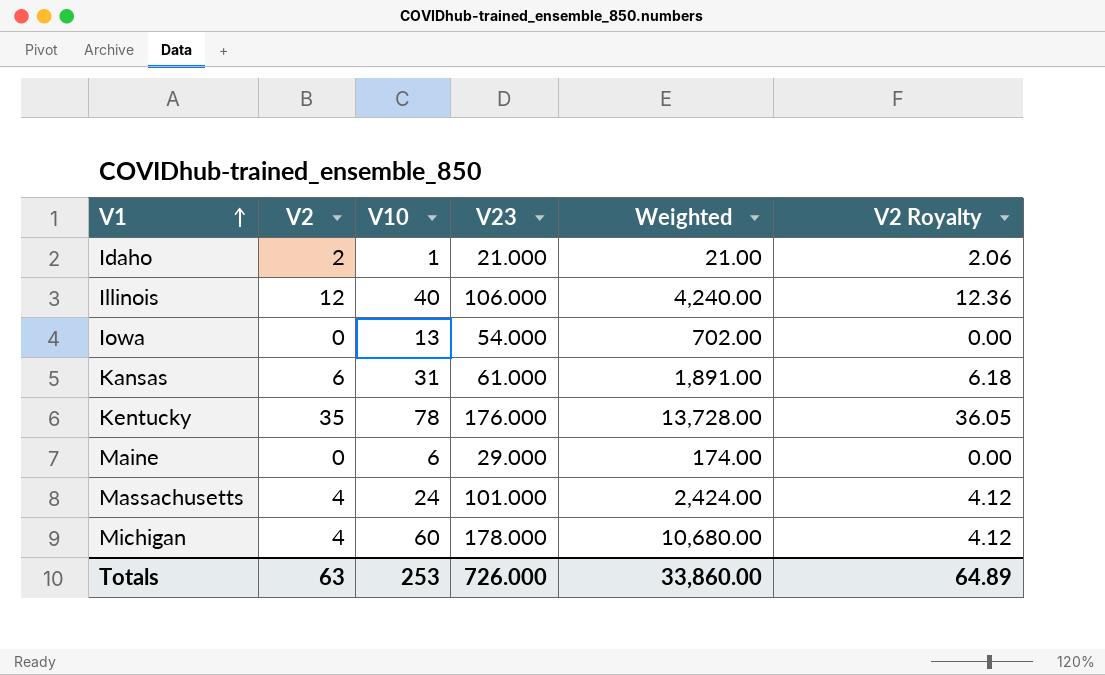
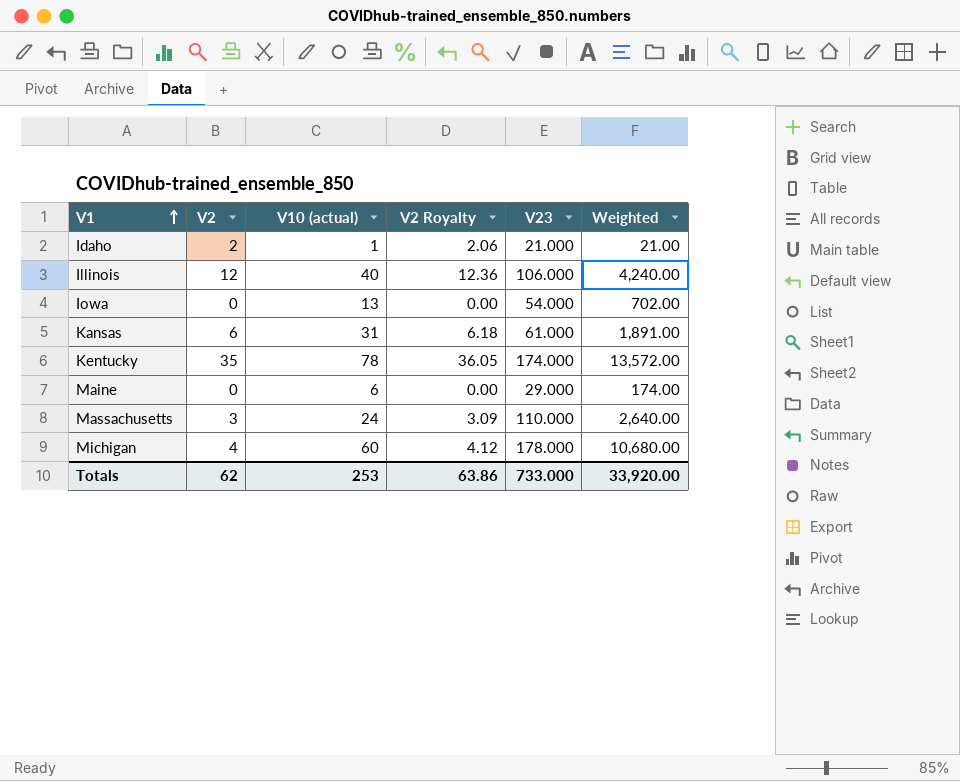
column name: V10 -> V10 (actual)
column V2 Royalty | position: 6 -> 4
Kentucky | V23: 176.000 -> 174.000
Kentucky | Weighted: 13,728.00 -> 13,572.00
Massachusetts | V2: 4 -> 3
Massachusetts | V2 Royalty: 4.12 -> 3.09
Massachusetts | V23: 101.000 -> 110.000
Massachusetts | Weighted: 2,424.00 -> 2,640.00
Totals | V2: 63 -> 62
Totals | V2 Royalty: 64.89 -> 63.86
Totals | V23: 726.000 -> 733.000
Totals | Weighted: 33,860.00 -> 33,920.00

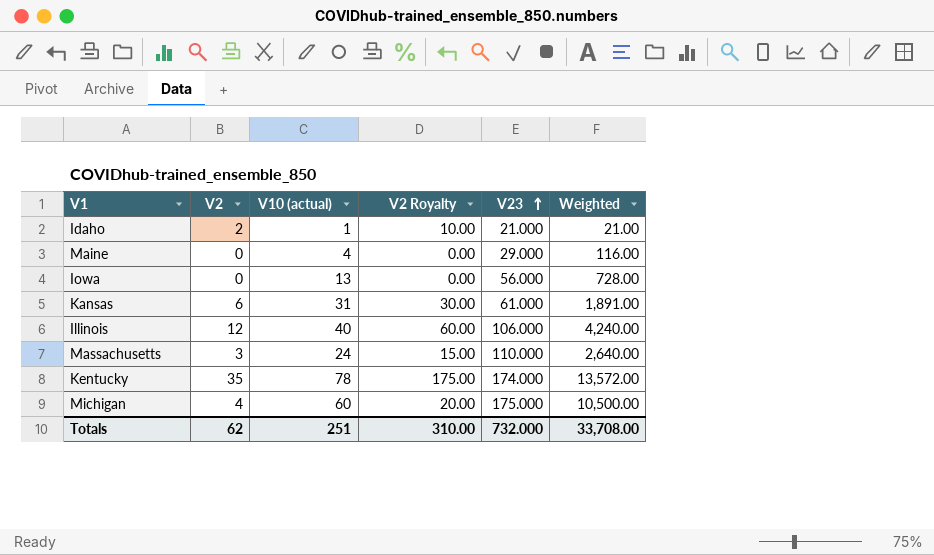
row order: V1 ascending -> V23 ascending
column V2 Royalty | formula: [V2] * 1.03 -> [V2] * 5
Maine | V10 (actual): 6 -> 4
Maine | Weighted: 174.00 -> 116.00
Iowa | V23: 54.000 -> 56.000
Iowa | Weighted: 702.00 -> 728.00
Michigan | V23: 178.000 -> 175.000
Michigan | Weighted: 10,680.00 -> 10,500.00
Totals | V10 (actual): 253 -> 251
Totals | V2 Royalty: 63.86 -> 310.00
Totals | V23: 733.000 -> 732.000
Totals | Weighted: 33,920.00 -> 33,708.00

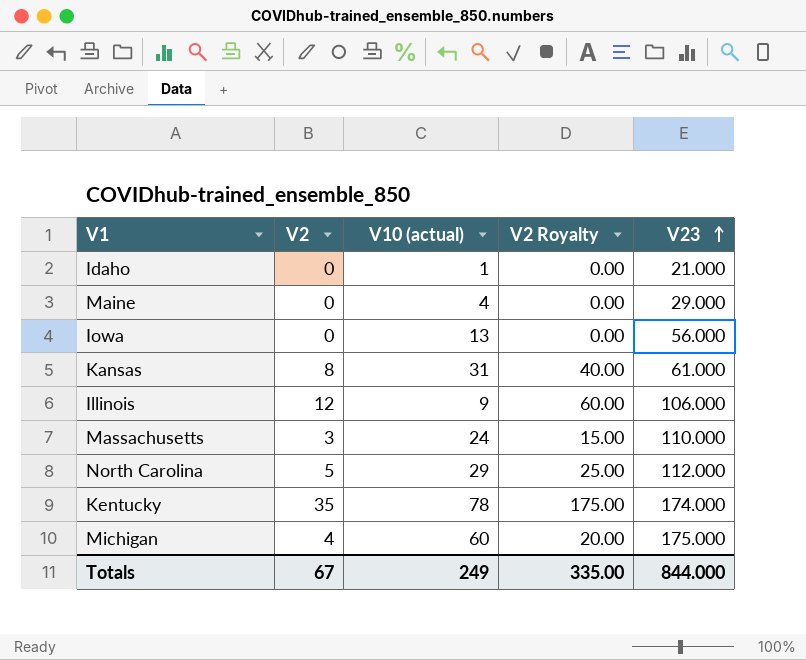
column Weighted | formula: [V10 (actual)] * [V23] -> none
Idaho | V2: 2 -> 0
Idaho | V2 Royalty: 10.00 -> 0.00
Kansas | V2: 6 -> 8
Kansas | V2 Royalty: 30.00 -> 40.00
Illinois | V10 (actual): 40 -> 9
row North Carolina: none -> 5 | 29 | 25.00 | 112.000
Totals | V2: 62 -> 67
Totals | V10 (actual): 251 -> 249
Totals | V2 Royalty: 310.00 -> 335.00
Totals | V23: 732.000 -> 844.000

